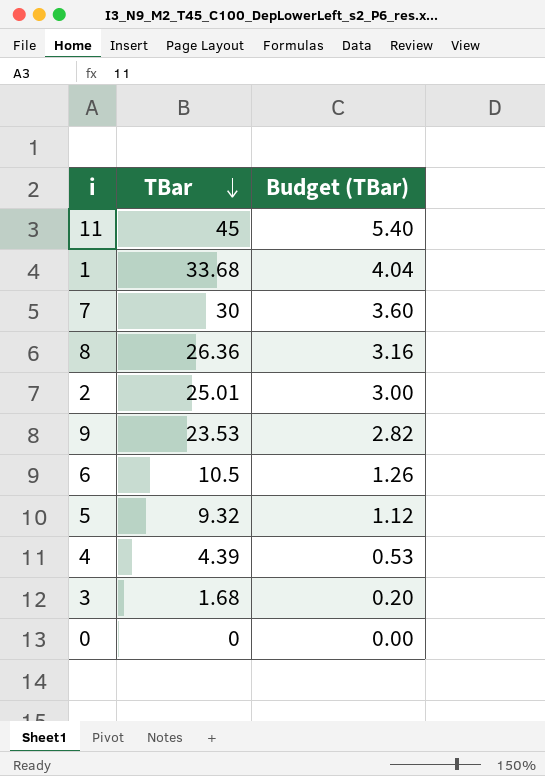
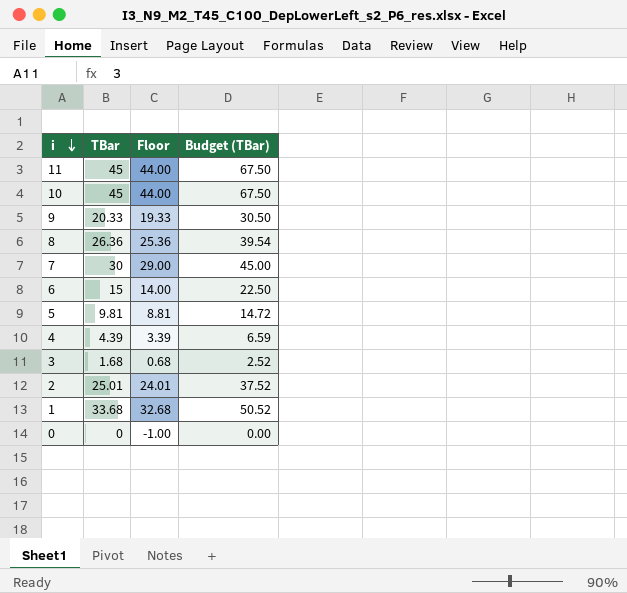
row order: TBar descending -> i descending
column Floor | formula: none -> [TBar] - 1
column Budget (TBar) | formula: [TBar] * 0.12 -> [TBar] * 1.5
row 10: none -> 45 | 44.00 | 67.50
9 | TBar: 23.53 -> 20.33
6 | TBar: 10.5 -> 15
5 | TBar: 9.32 -> 9.81

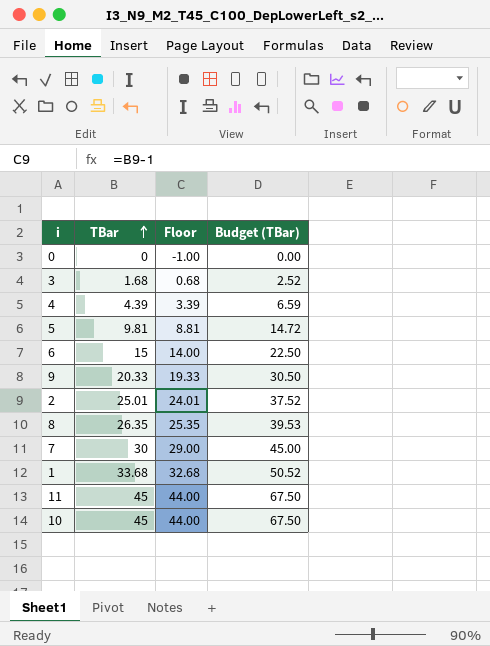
row order: i descending -> TBar ascending
8 | TBar: 26.36 -> 26.35
8 | Floor: 25.36 -> 25.35
8 | Budget (TBar): 39.54 -> 39.53

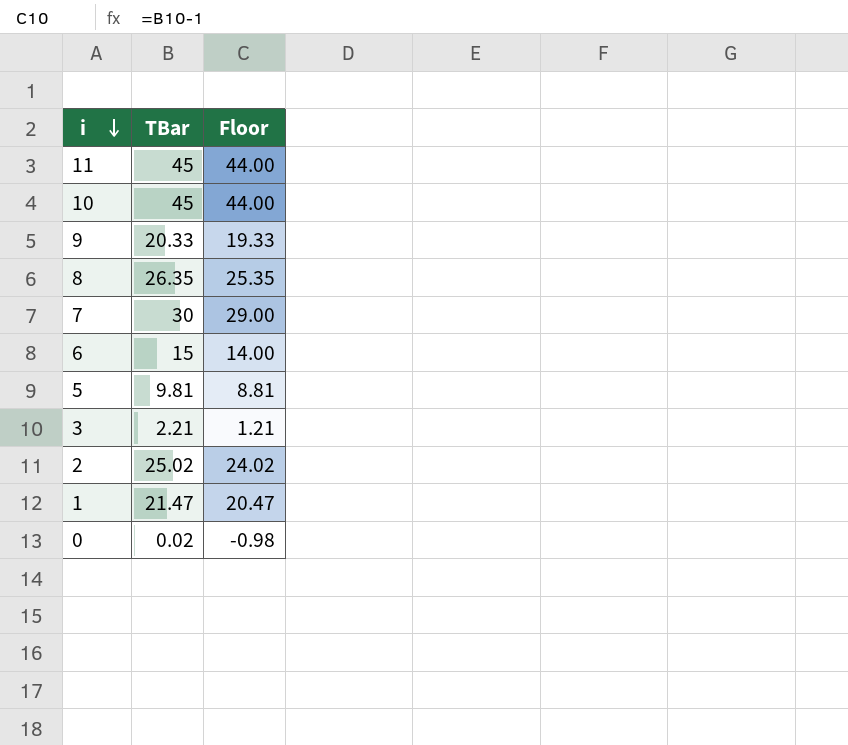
row order: TBar ascending -> i descending
column Budget (TBar) | formula: [TBar] * 1.5 -> none
row 4: 4.39 | 3.39 | 6.59 -> none
3 | TBar: 1.68 -> 2.21
3 | Floor: 0.68 -> 1.21
2 | TBar: 25.01 -> 25.02
2 | Floor: 24.01 -> 24.02
1 | TBar: 33.68 -> 21.47
1 | Floor: 32.68 -> 20.47
0 | TBar: 0 -> 0.02
0 | Floor: -1.00 -> -0.98

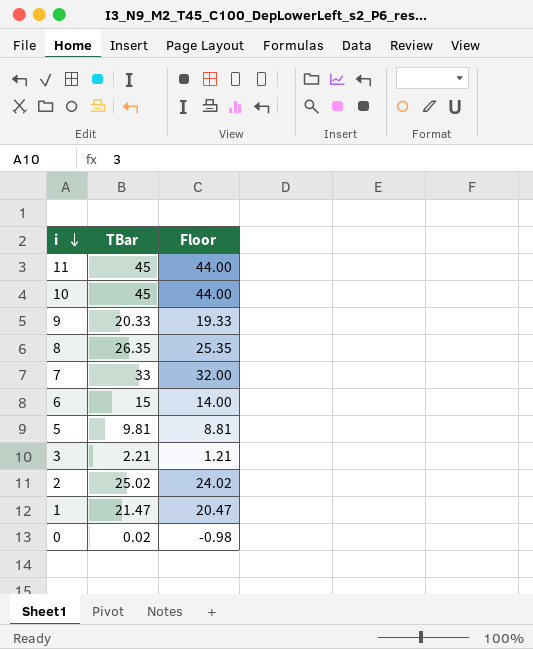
7 | TBar: 30 -> 33
7 | Floor: 29.00 -> 32.00

